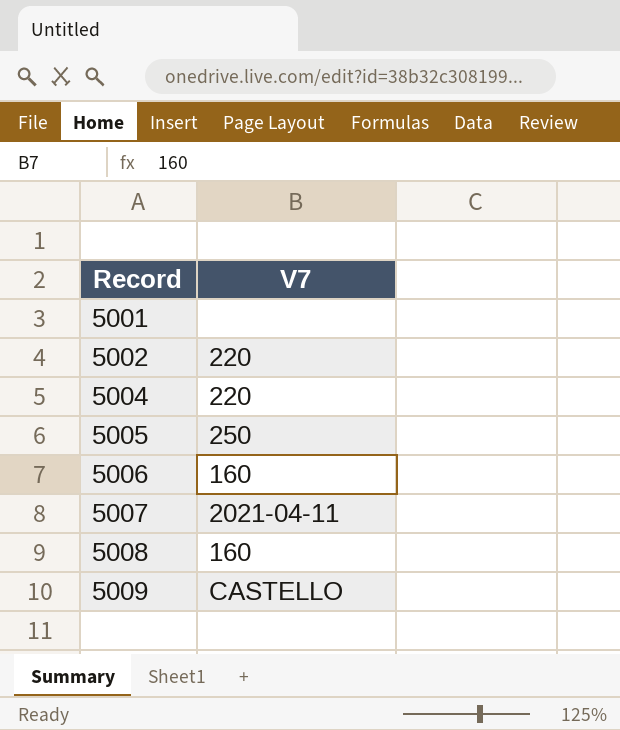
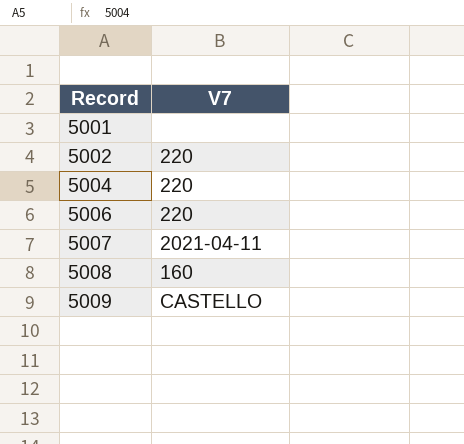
row 5005: 250 -> none
5006 | V7: 160 -> 220

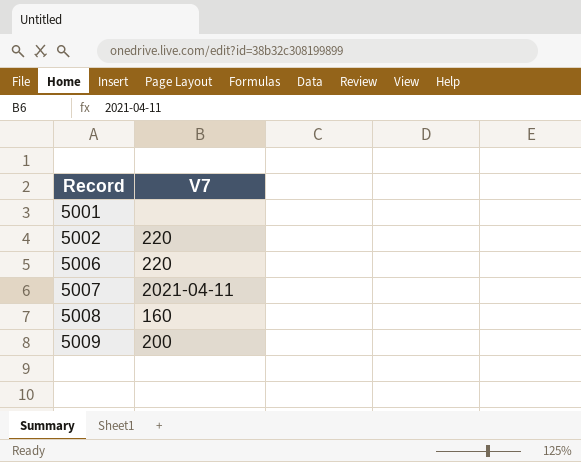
row 5004: 220 -> none
5009 | V7: CASTELLO -> 200

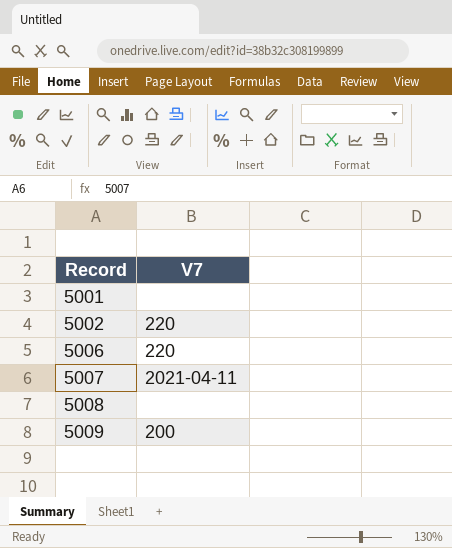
5008 | V7: 160 -> none

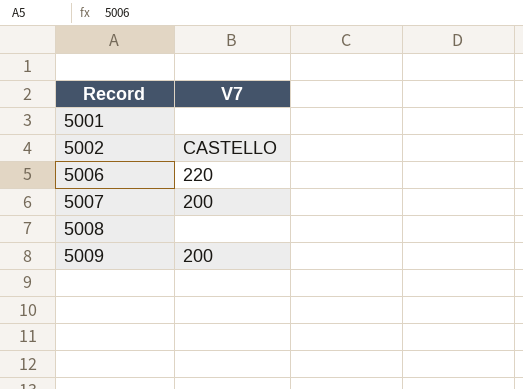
5002 | V7: 220 -> CASTELLO
5007 | V7: 2021-04-11 -> 200

